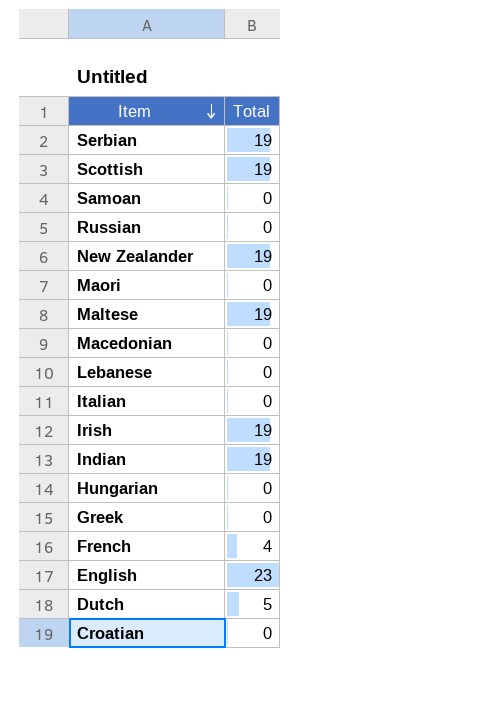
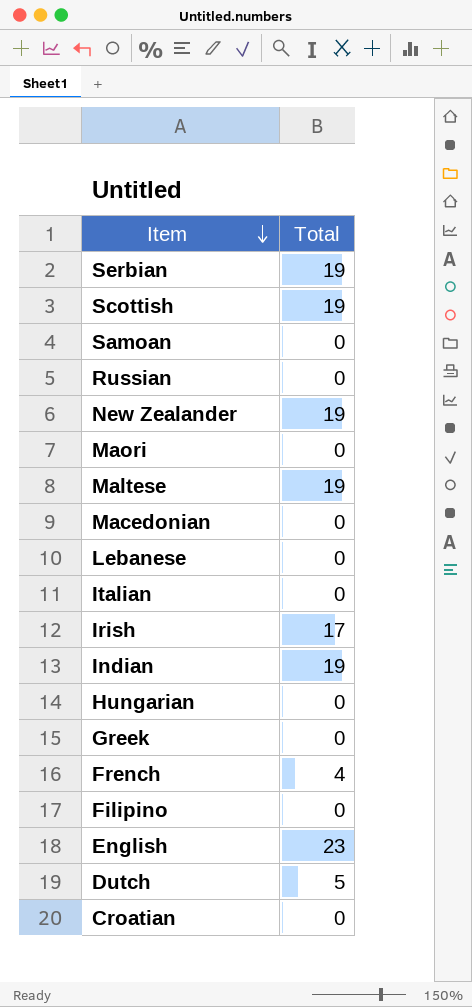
Irish | Total: 19 -> 17
row Filipino: none -> 0

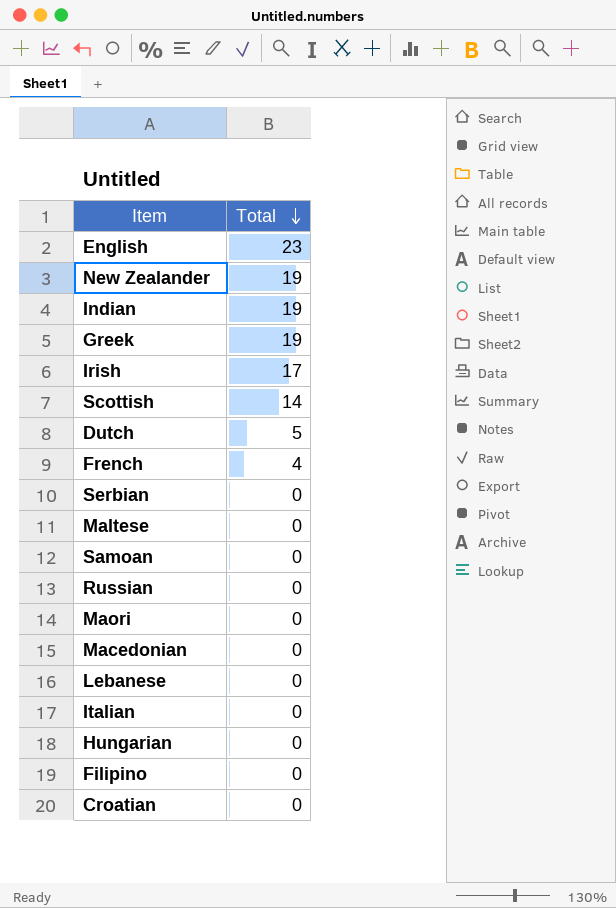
row order: Item descending -> Total descending
Greek | Total: 0 -> 19
Scottish | Total: 19 -> 14
Serbian | Total: 19 -> 0
Maltese | Total: 19 -> 0

